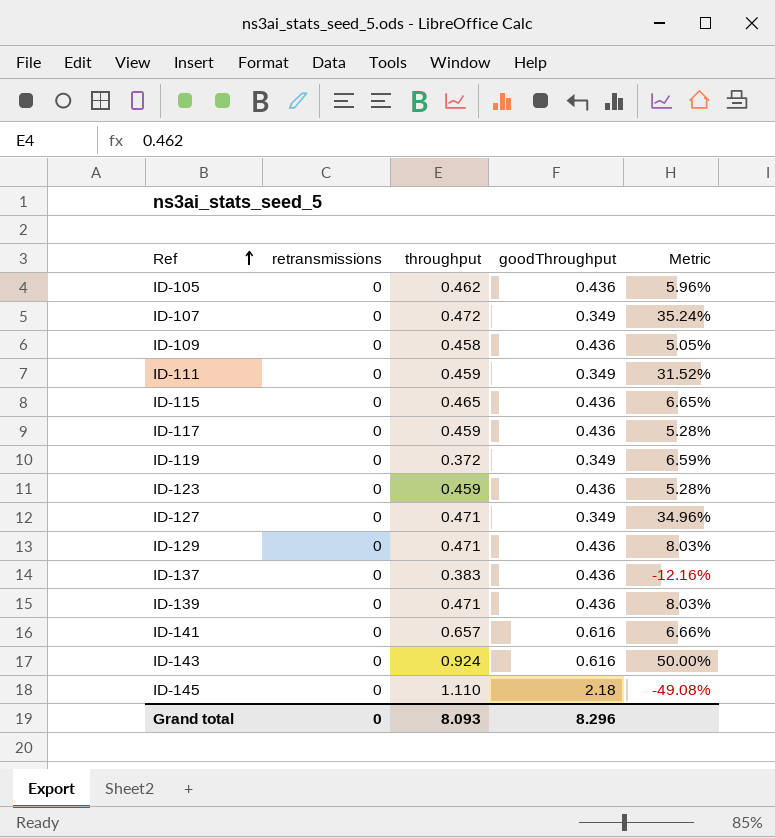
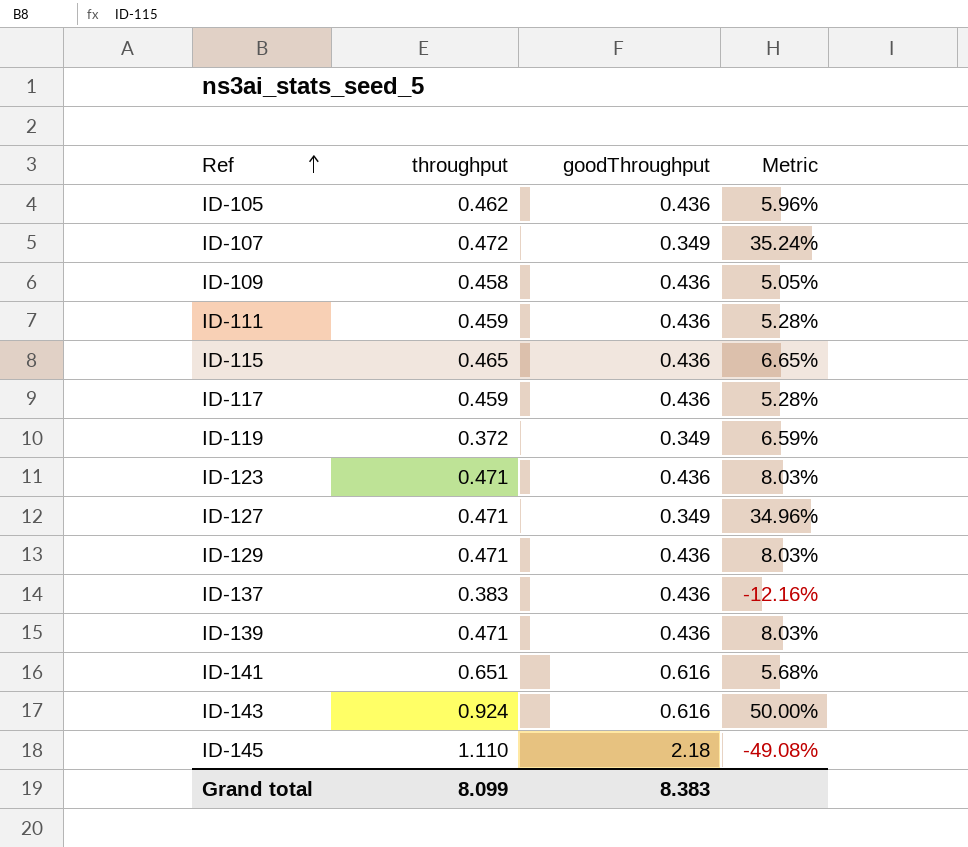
column retransmissions | position: 2 -> none
ID-111 | goodThroughput: 0.349 -> 0.436
ID-111 | Metric: 31.52% -> 5.28%
ID-123 | throughput: 0.459 -> 0.471
ID-123 | Metric: 5.28% -> 8.03%
ID-141 | throughput: 0.657 -> 0.651
ID-141 | Metric: 6.66% -> 5.68%
Grand total | throughput: 8.093 -> 8.099
Grand total | goodThroughput: 8.296 -> 8.383

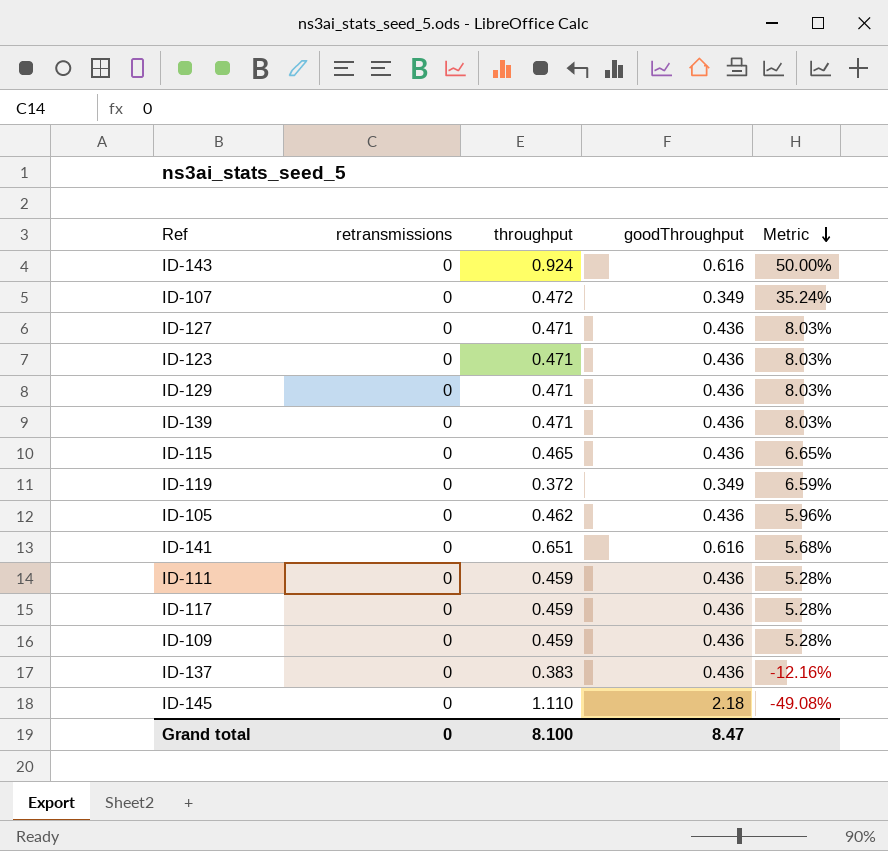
row order: Ref ascending -> Metric descending
column retransmissions | position: none -> 2
ID-127 | goodThroughput: 0.349 -> 0.436
ID-127 | Metric: 34.96% -> 8.03%
ID-109 | throughput: 0.458 -> 0.459
ID-109 | Metric: 5.05% -> 5.28%
Grand total | throughput: 8.099 -> 8.100
Grand total | goodThroughput: 8.383 -> 8.47

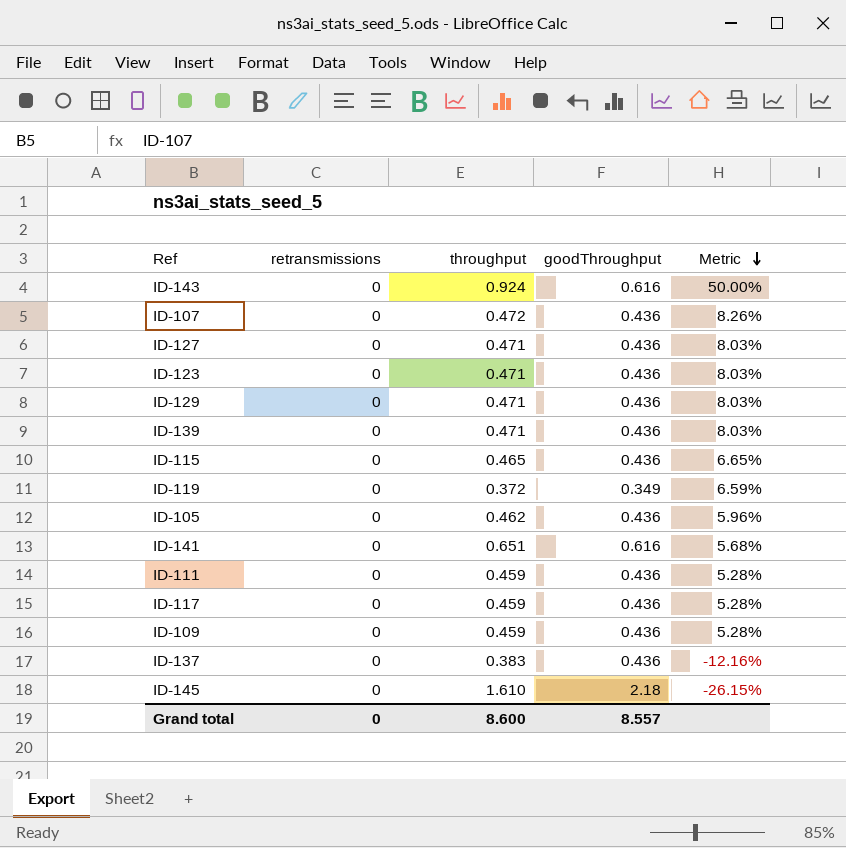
ID-107 | goodThroughput: 0.349 -> 0.436
ID-107 | Metric: 35.24% -> 8.26%
ID-145 | throughput: 1.110 -> 1.610
ID-145 | Metric: -49.08% -> -26.15%
Grand total | throughput: 8.100 -> 8.600
Grand total | goodThroughput: 8.47 -> 8.557

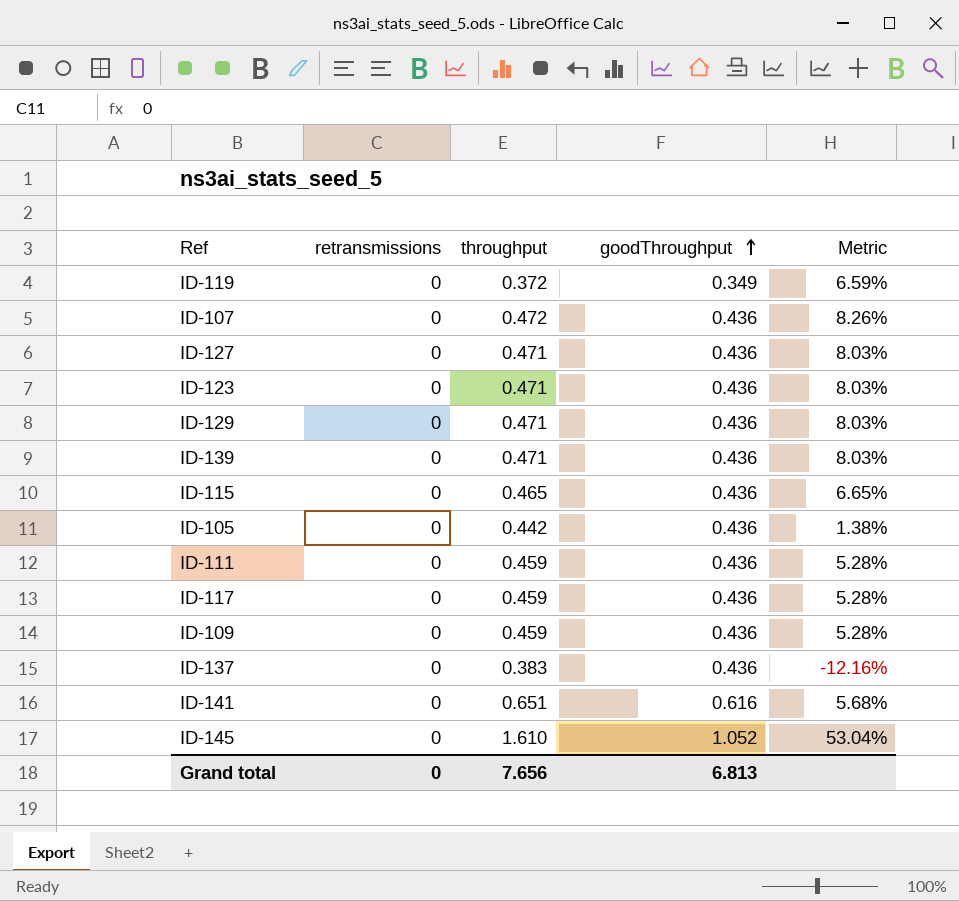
row order: Metric descending -> goodThroughput ascending
row ID-143: 0 | 0.924 | 0.616 | 50.00% -> none
ID-105 | throughput: 0.462 -> 0.442
ID-105 | Metric: 5.96% -> 1.38%
ID-145 | goodThroughput: 2.18 -> 1.052
ID-145 | Metric: -26.15% -> 53.04%
Grand total | throughput: 8.600 -> 7.656
Grand total | goodThroughput: 8.557 -> 6.813

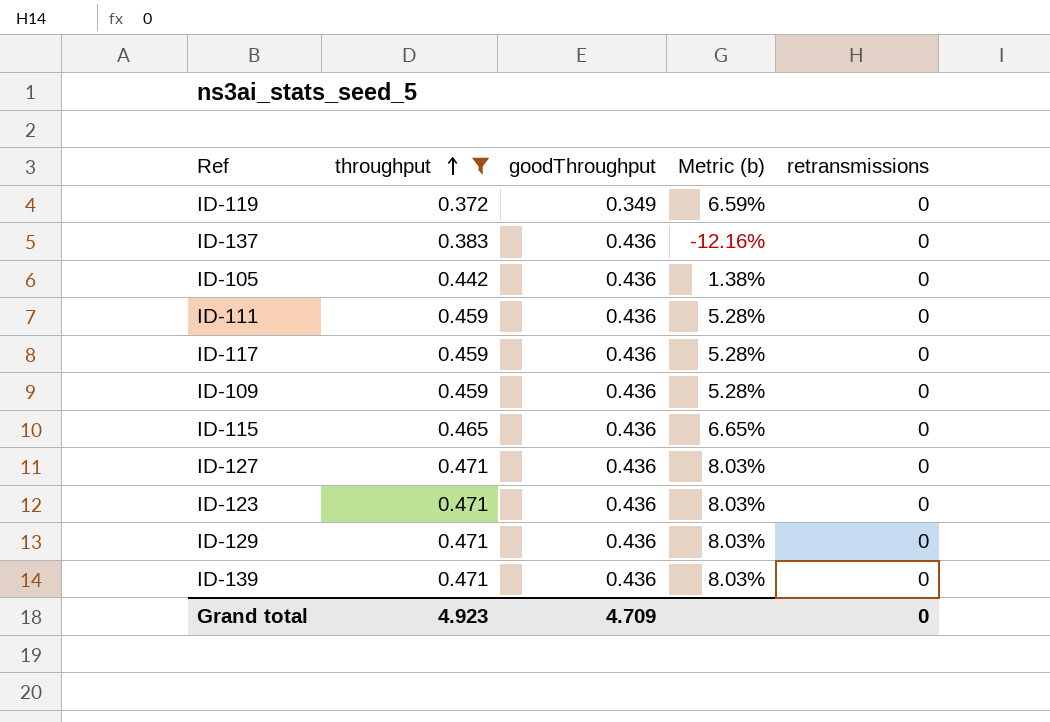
filter: none -> throughput <= 0.471
row order: goodThroughput ascending -> throughput ascending
column name: Metric -> Metric (b)
column retransmissions | position: 2 -> 5
Grand total | throughput: 7.656 -> 4.923
Grand total | goodThroughput: 6.813 -> 4.709

